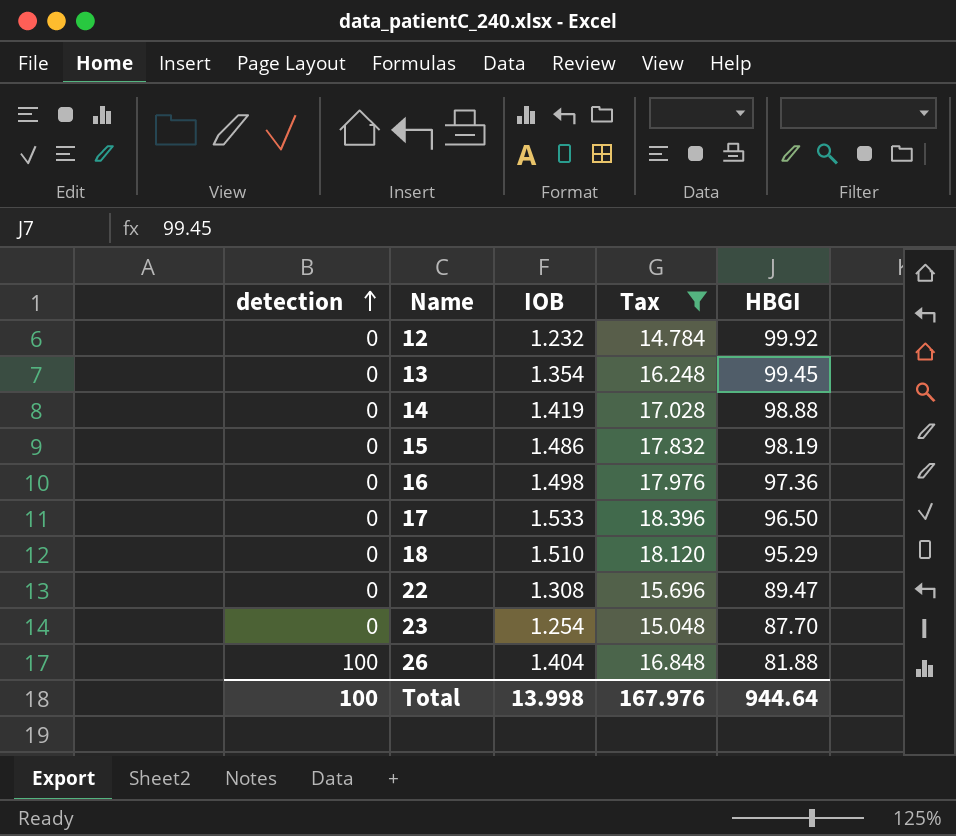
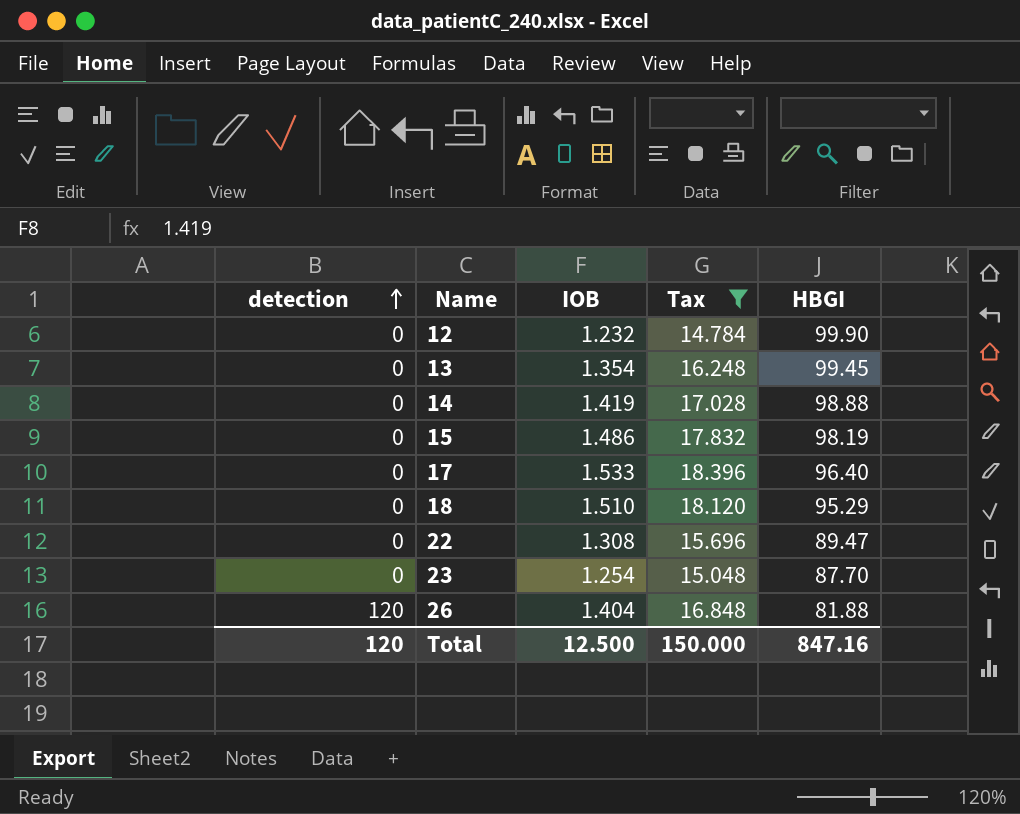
row 16: 0 | 1.498 | 17.976 | 97.36 -> none
12 | HBGI: 99.92 -> 99.90
17 | HBGI: 96.50 -> 96.40
26 | detection: 100 -> 120
Total | detection: 100 -> 120
Total | IOB: 13.998 -> 12.500
Total | Tax: 167.976 -> 150.000
Total | HBGI: 944.64 -> 847.16

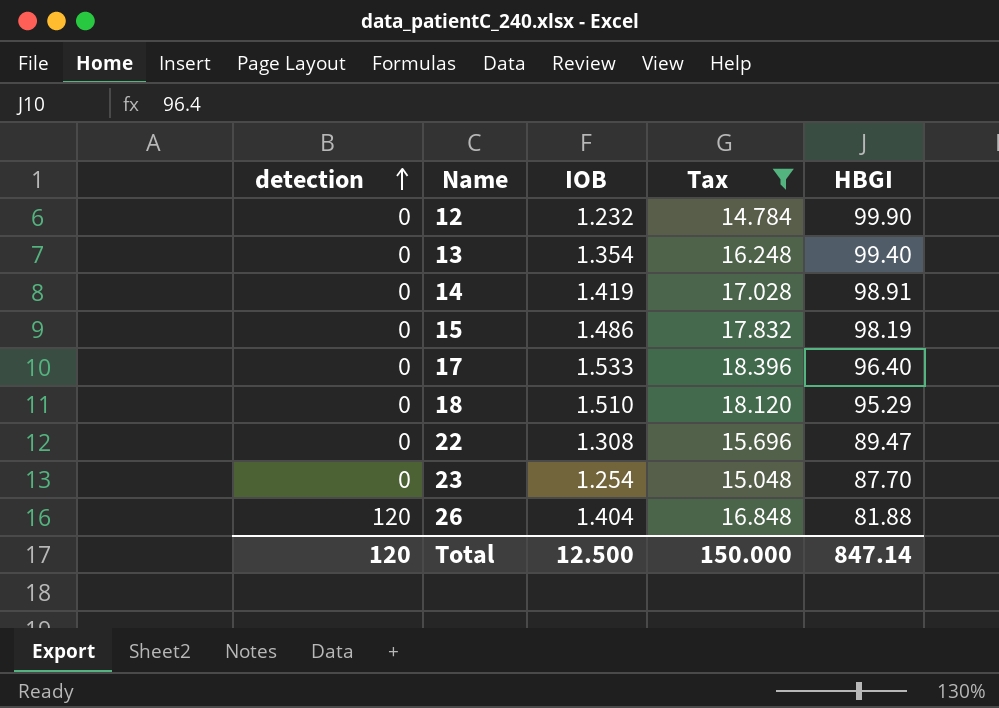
13 | HBGI: 99.45 -> 99.40
14 | HBGI: 98.88 -> 98.91
Total | HBGI: 847.16 -> 847.14

